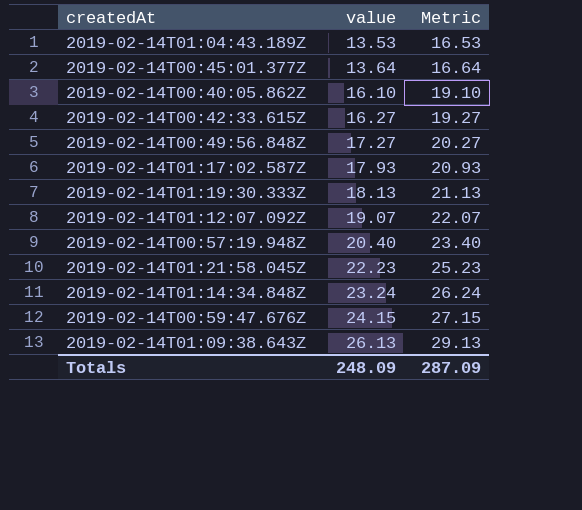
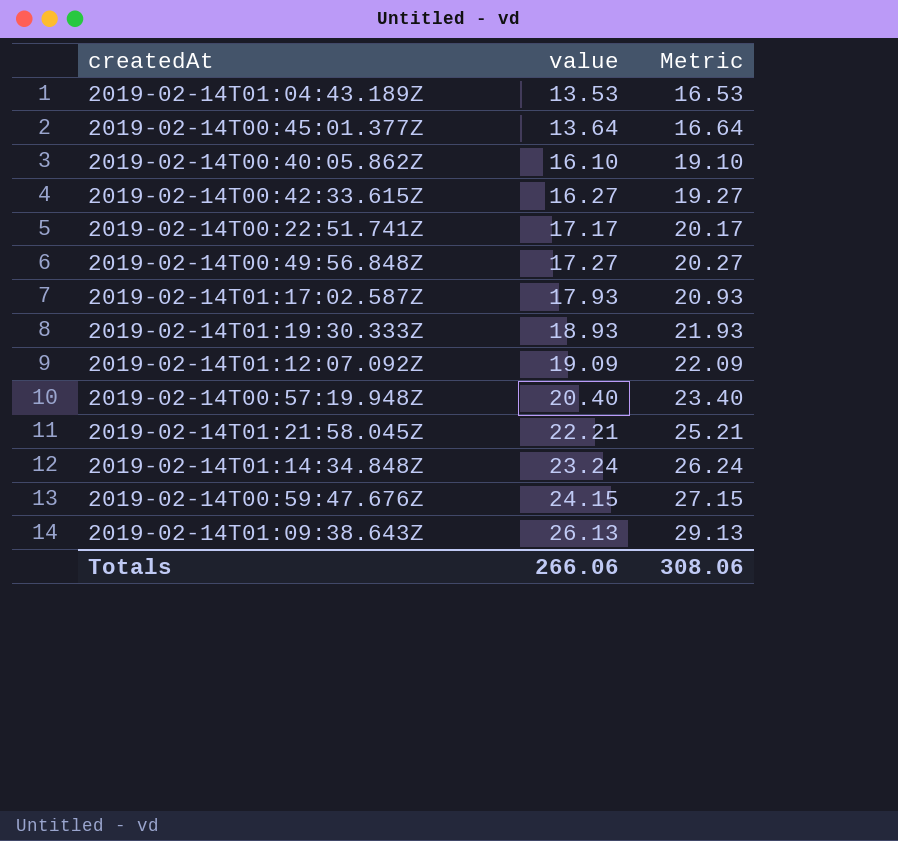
row 2019-02-14T00:22:51.741Z: none -> 17.17 | 20.17
2019-02-14T01:19:30.333Z | value: 18.13 -> 18.93
2019-02-14T01:19:30.333Z | Metric: 21.13 -> 21.93
2019-02-14T01:12:07.092Z | value: 19.07 -> 19.09
2019-02-14T01:12:07.092Z | Metric: 22.07 -> 22.09
2019-02-14T01:21:58.045Z | value: 22.23 -> 22.21
2019-02-14T01:21:58.045Z | Metric: 25.23 -> 25.21
Totals | value: 248.09 -> 266.06
Totals | Metric: 287.09 -> 308.06

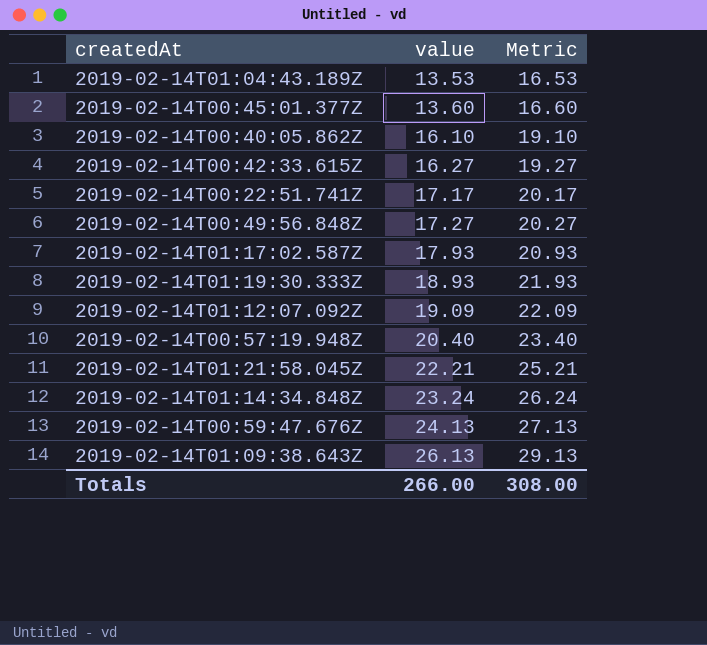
2019-02-14T00:45:01.377Z | value: 13.64 -> 13.60
2019-02-14T00:45:01.377Z | Metric: 16.64 -> 16.60
2019-02-14T00:59:47.676Z | value: 24.15 -> 24.13
2019-02-14T00:59:47.676Z | Metric: 27.15 -> 27.13
Totals | value: 266.06 -> 266.00
Totals | Metric: 308.06 -> 308.00

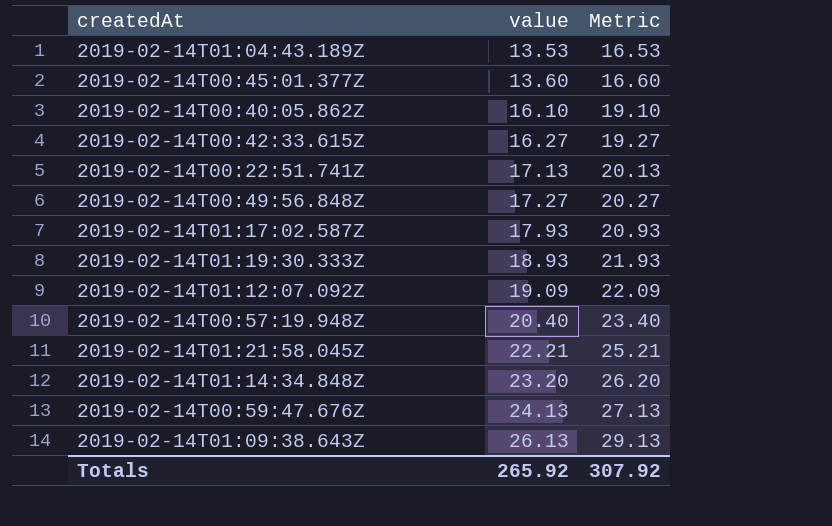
2019-02-14T00:22:51.741Z | value: 17.17 -> 17.13
2019-02-14T00:22:51.741Z | Metric: 20.17 -> 20.13
2019-02-14T01:14:34.848Z | value: 23.24 -> 23.20
2019-02-14T01:14:34.848Z | Metric: 26.24 -> 26.20
Totals | value: 266.00 -> 265.92
Totals | Metric: 308.00 -> 307.92

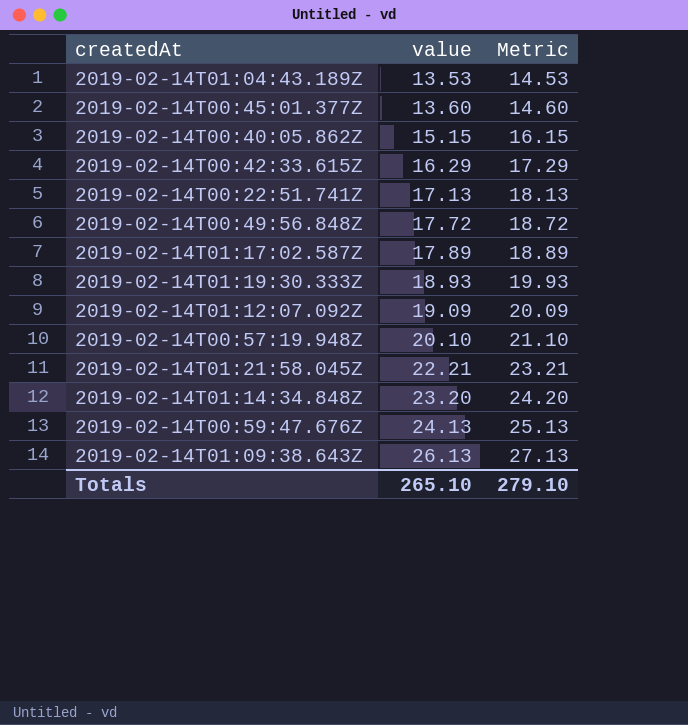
column Metric | formula: [value] + 3 -> [value] + 1
2019-02-14T00:40:05.862Z | value: 16.10 -> 15.15
2019-02-14T00:42:33.615Z | value: 16.27 -> 16.29
2019-02-14T00:49:56.848Z | value: 17.27 -> 17.72
2019-02-14T01:17:02.587Z | value: 17.93 -> 17.89
2019-02-14T00:57:19.948Z | value: 20.40 -> 20.10
Totals | value: 265.92 -> 265.10
Totals | Metric: 307.92 -> 279.10

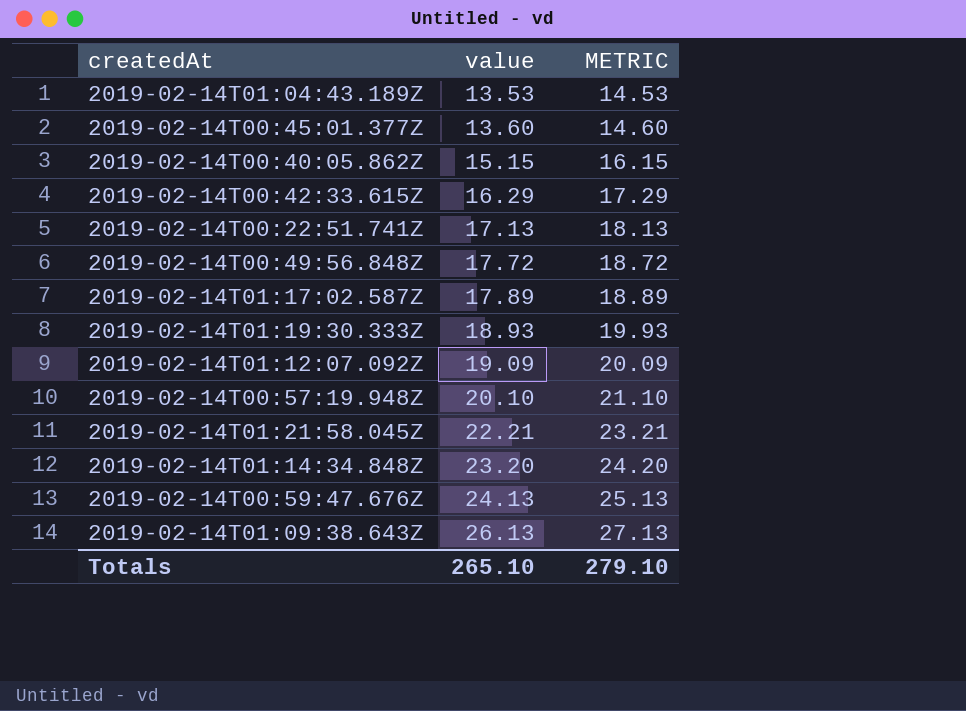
column name: Metric -> METRIC

